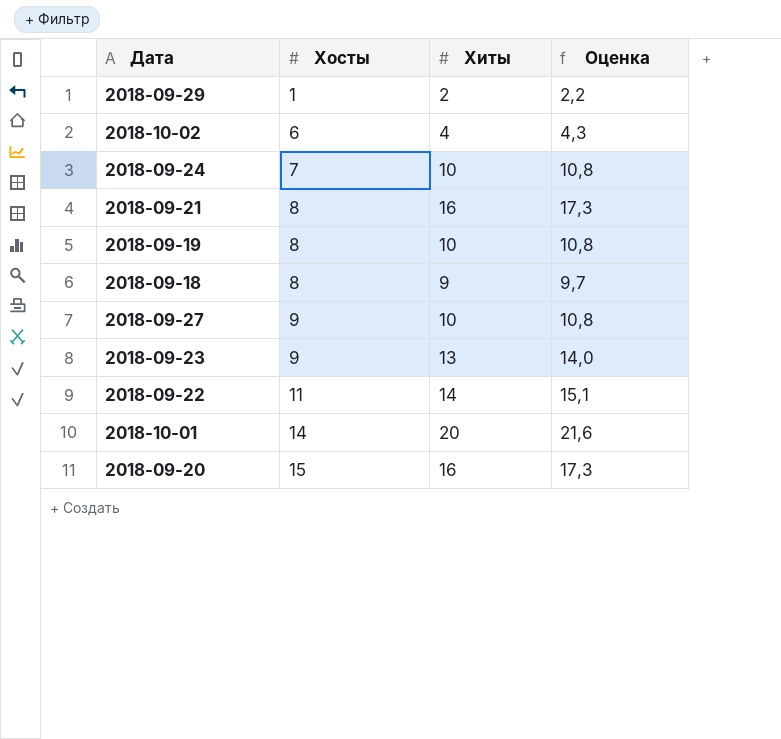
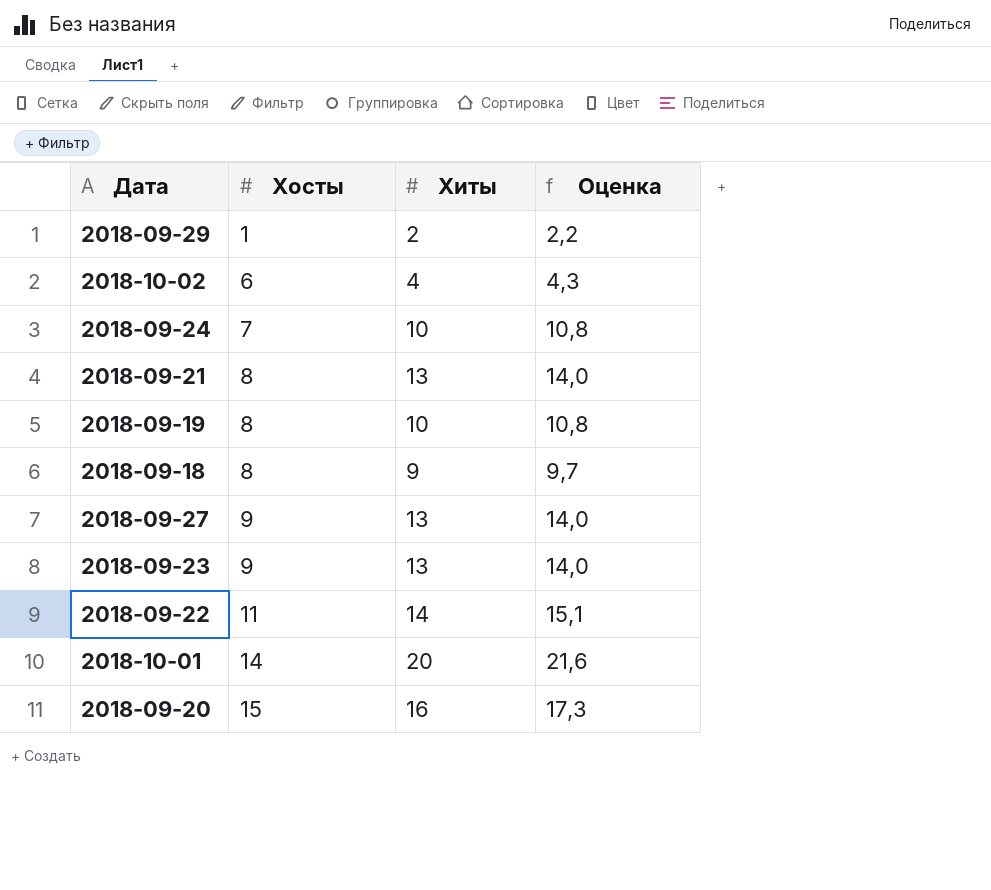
2018-09-21 | Хиты: 16 -> 13
2018-09-21 | Оценка: 17,3 -> 14,0
2018-09-27 | Хиты: 10 -> 13
2018-09-27 | Оценка: 10,8 -> 14,0

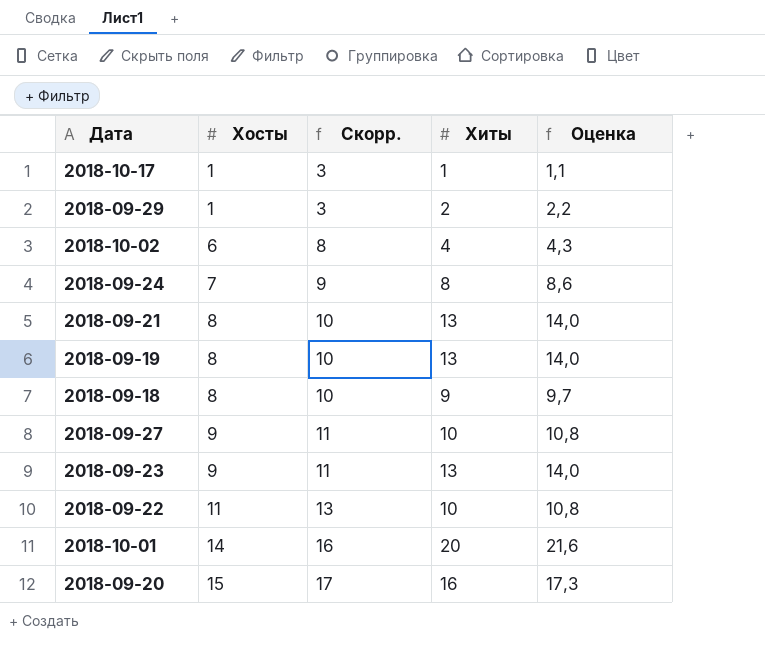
column Скорр. | formula: none -> [Хосты] + 2
row 2018-10-17: none -> 1 | 3 | 1 | 1,1
2018-09-24 | Хиты: 10 -> 8
2018-09-24 | Оценка: 10,8 -> 8,6
2018-09-19 | Хиты: 10 -> 13
2018-09-19 | Оценка: 10,8 -> 14,0
2018-09-27 | Хиты: 13 -> 10
2018-09-27 | Оценка: 14,0 -> 10,8
2018-09-22 | Хиты: 14 -> 10
2018-09-22 | Оценка: 15,1 -> 10,8

